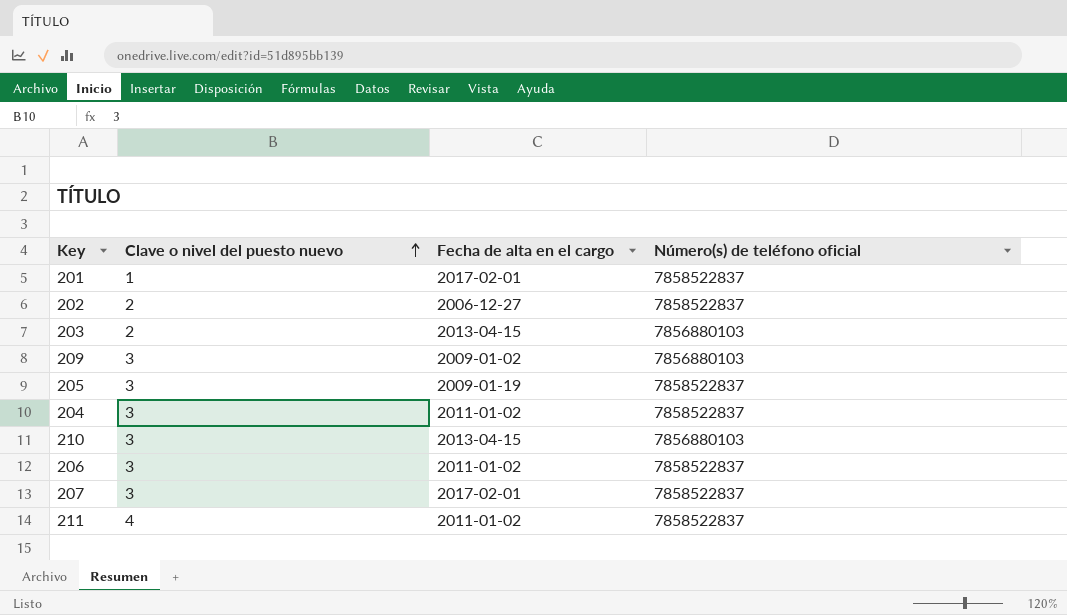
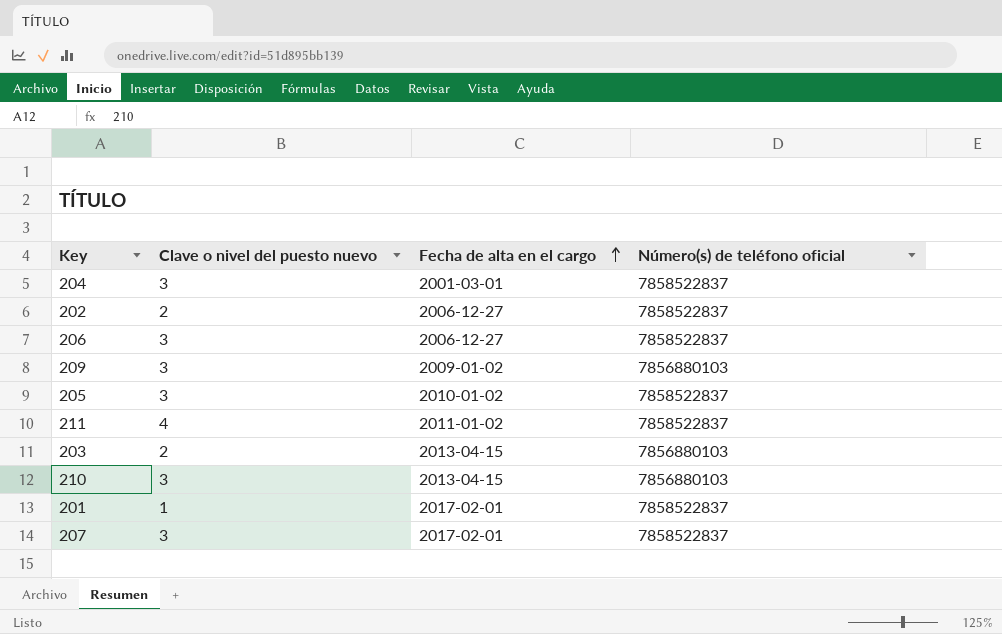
row order: Clave o nivel del puesto nuevo ascending -> Fecha de alta en el cargo ascending
204 | Fecha de alta en el cargo: 2011-01-02 -> 2001-03-01
206 | Fecha de alta en el cargo: 2011-01-02 -> 2006-12-27
205 | Fecha de alta en el cargo: 2009-01-19 -> 2010-01-02

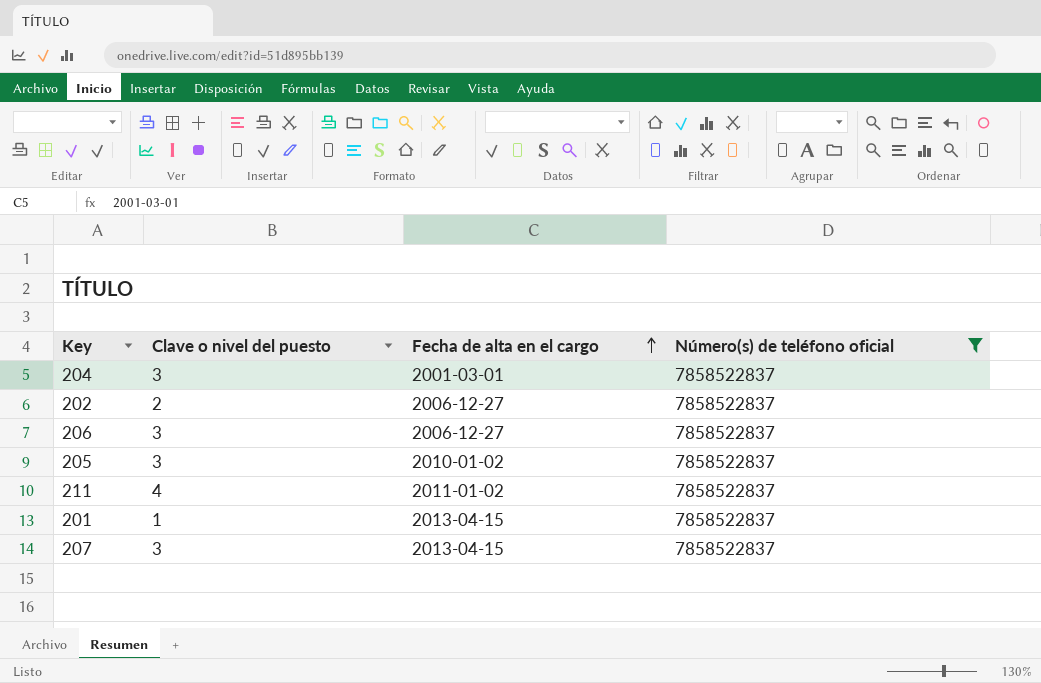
filter: none -> Número(s) de teléfono oficial = 7858522837
column name: Clave o nivel del puesto nuevo -> Clave o nivel del puesto
201 | Fecha de alta en el cargo: 2017-02-01 -> 2013-04-15
207 | Fecha de alta en el cargo: 2017-02-01 -> 2013-04-15

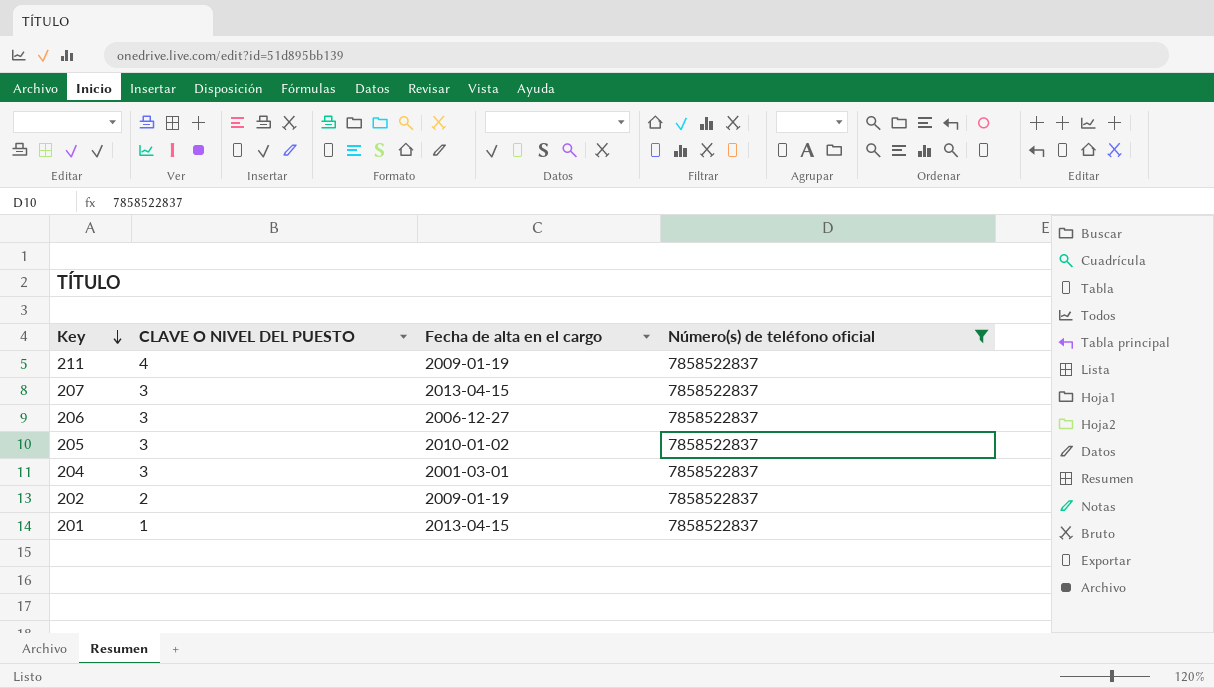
row order: Fecha de alta en el cargo ascending -> Key descending
column name: Clave o nivel del puesto -> CLAVE O NIVEL DEL PUESTO
211 | Fecha de alta en el cargo: 2011-01-02 -> 2009-01-19
202 | Fecha de alta en el cargo: 2006-12-27 -> 2009-01-19

